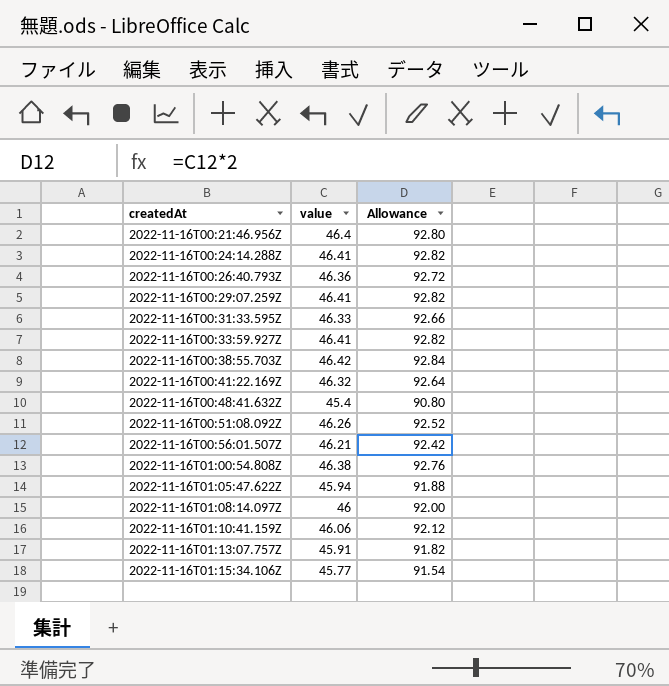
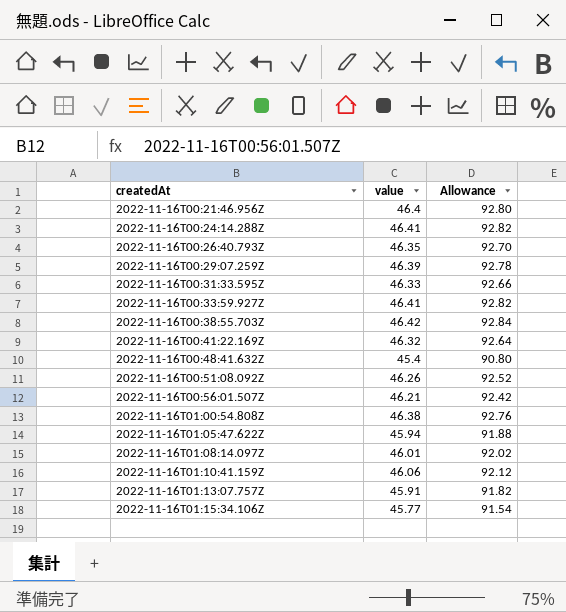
2022-11-16T00:26:40.793Z | value: 46.36 -> 46.35
2022-11-16T00:26:40.793Z | Allowance: 92.72 -> 92.70
2022-11-16T00:29:07.259Z | value: 46.41 -> 46.39
2022-11-16T00:29:07.259Z | Allowance: 92.82 -> 92.78
2022-11-16T01:08:14.097Z | value: 46 -> 46.01
2022-11-16T01:08:14.097Z | Allowance: 92.00 -> 92.02

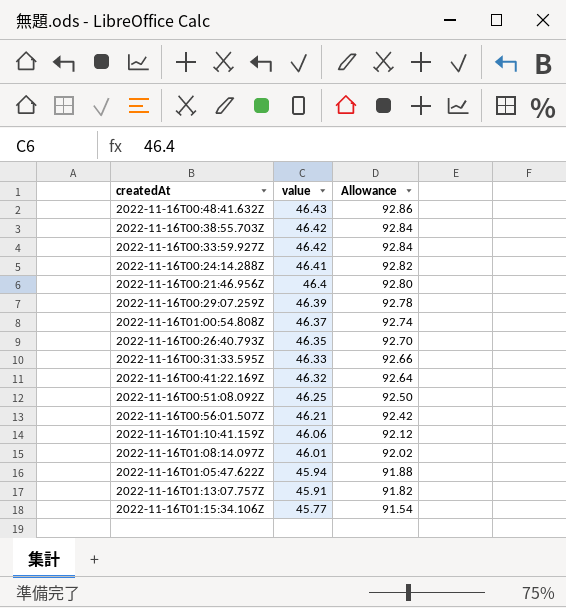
row order: createdAt ascending -> value descending
2022-11-16T00:48:41.632Z | value: 45.4 -> 46.43
2022-11-16T00:48:41.632Z | Allowance: 90.80 -> 92.86
2022-11-16T00:33:59.927Z | value: 46.41 -> 46.42
2022-11-16T00:33:59.927Z | Allowance: 92.82 -> 92.84
2022-11-16T01:00:54.808Z | value: 46.38 -> 46.37
2022-11-16T01:00:54.808Z | Allowance: 92.76 -> 92.74
2022-11-16T00:51:08.092Z | value: 46.26 -> 46.25
2022-11-16T00:51:08.092Z | Allowance: 92.52 -> 92.50

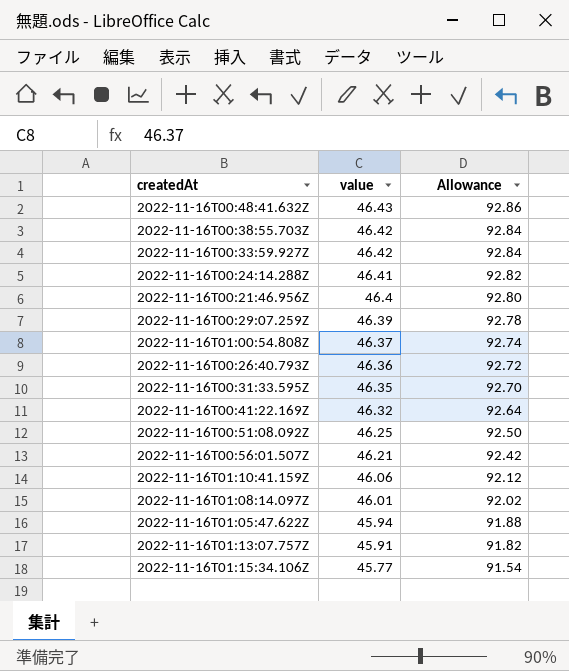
2022-11-16T00:26:40.793Z | value: 46.35 -> 46.36
2022-11-16T00:26:40.793Z | Allowance: 92.70 -> 92.72
2022-11-16T00:31:33.595Z | value: 46.33 -> 46.35
2022-11-16T00:31:33.595Z | Allowance: 92.66 -> 92.70

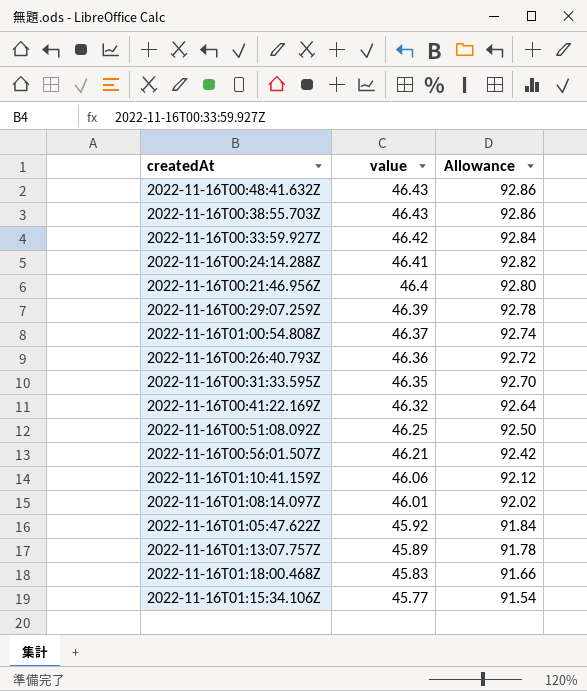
2022-11-16T00:38:55.703Z | value: 46.42 -> 46.43
2022-11-16T00:38:55.703Z | Allowance: 92.84 -> 92.86
2022-11-16T01:05:47.622Z | value: 45.94 -> 45.92
2022-11-16T01:05:47.622Z | Allowance: 91.88 -> 91.84
2022-11-16T01:13:07.757Z | value: 45.91 -> 45.89
2022-11-16T01:13:07.757Z | Allowance: 91.82 -> 91.78
row 2022-11-16T01:18:00.468Z: none -> 45.83 | 91.66

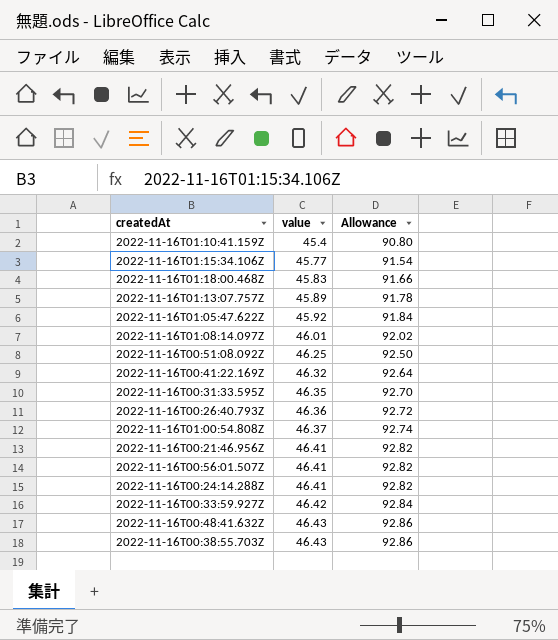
row order: value descending -> value ascending
row 2022-11-16T00:29:07.259Z: 46.39 | 92.78 -> none
2022-11-16T01:10:41.159Z | value: 46.06 -> 45.4
2022-11-16T01:10:41.159Z | Allowance: 92.12 -> 90.80
2022-11-16T00:21:46.956Z | value: 46.4 -> 46.41
2022-11-16T00:21:46.956Z | Allowance: 92.80 -> 92.82
2022-11-16T00:56:01.507Z | value: 46.21 -> 46.41
2022-11-16T00:56:01.507Z | Allowance: 92.42 -> 92.82

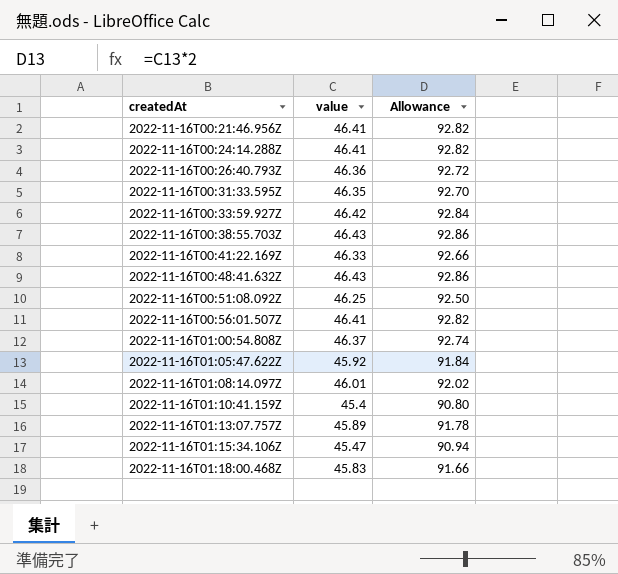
row order: value ascending -> createdAt ascending
2022-11-16T00:41:22.169Z | value: 46.32 -> 46.33
2022-11-16T00:41:22.169Z | Allowance: 92.64 -> 92.66
2022-11-16T01:15:34.106Z | value: 45.77 -> 45.47
2022-11-16T01:15:34.106Z | Allowance: 91.54 -> 90.94

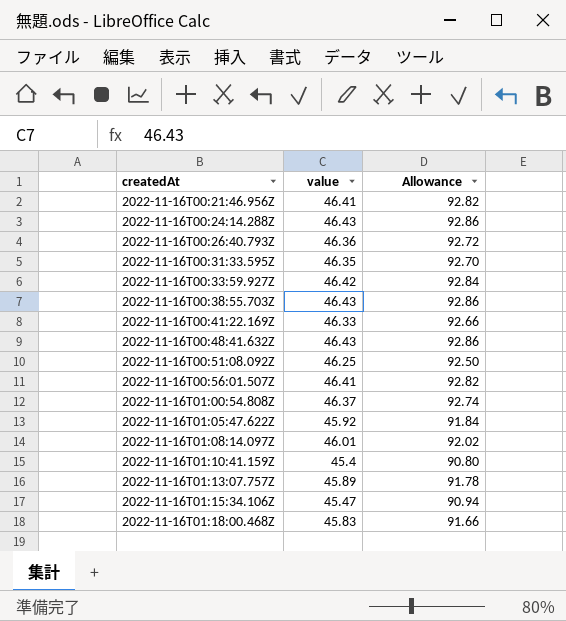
2022-11-16T00:24:14.288Z | value: 46.41 -> 46.43
2022-11-16T00:24:14.288Z | Allowance: 92.82 -> 92.86

